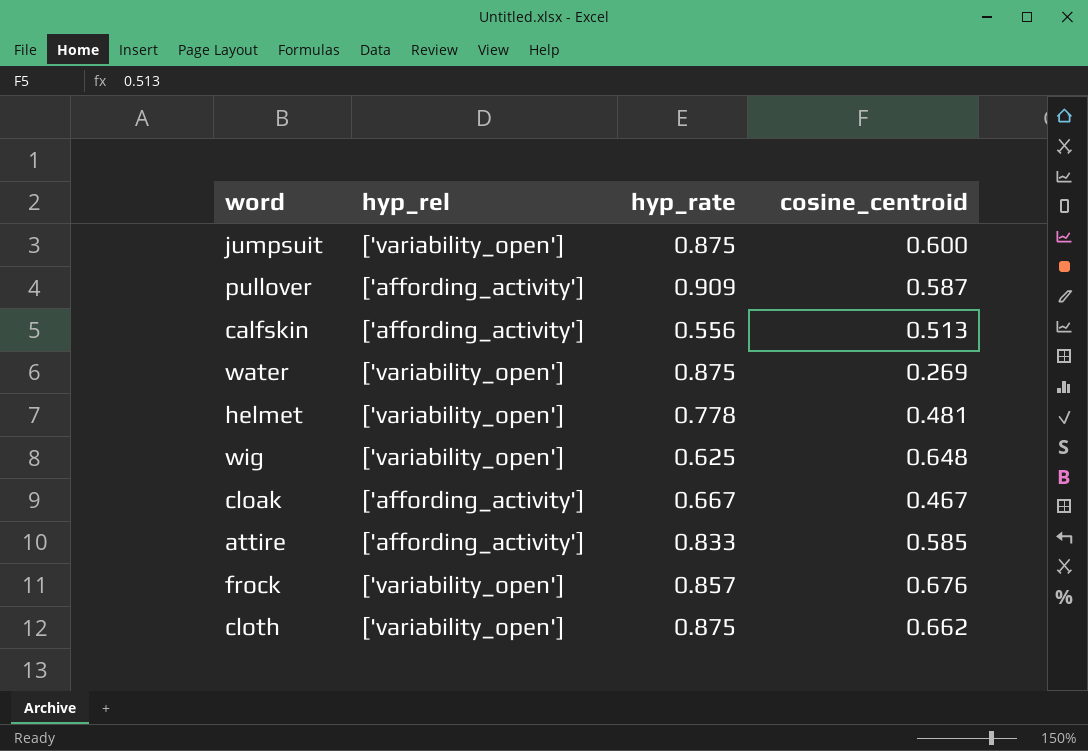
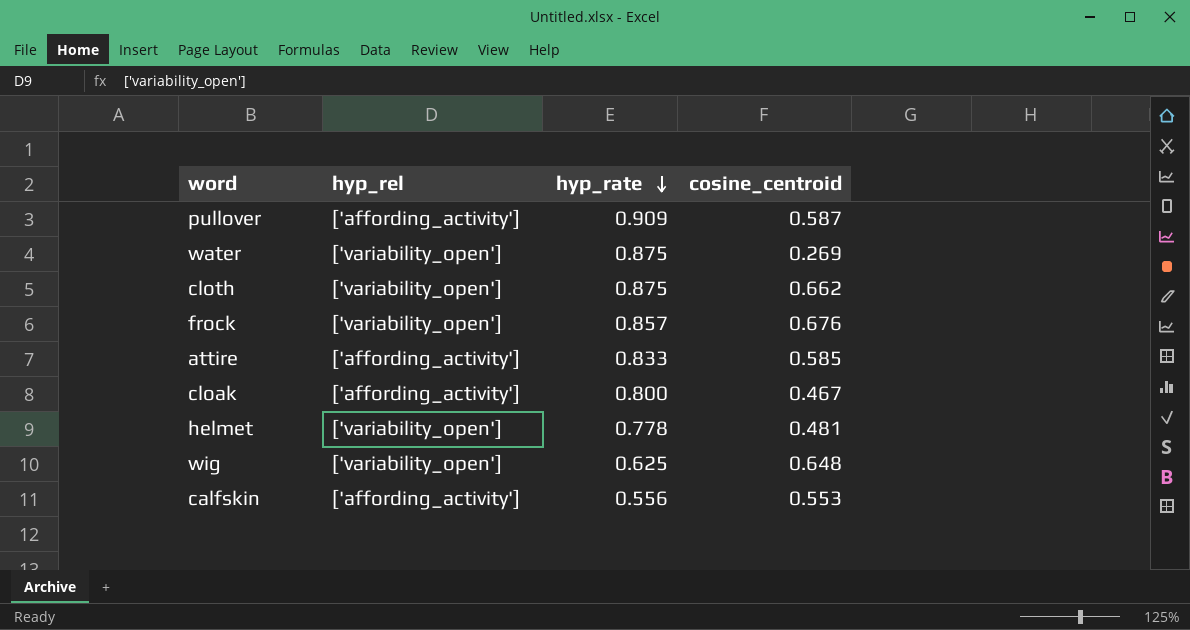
row order: none -> hyp_rate descending
row jumpsuit: ['variability_open'] | 0.875 | 0.600 -> none
cloak | hyp_rate: 0.667 -> 0.800
calfskin | cosine_centroid: 0.513 -> 0.553

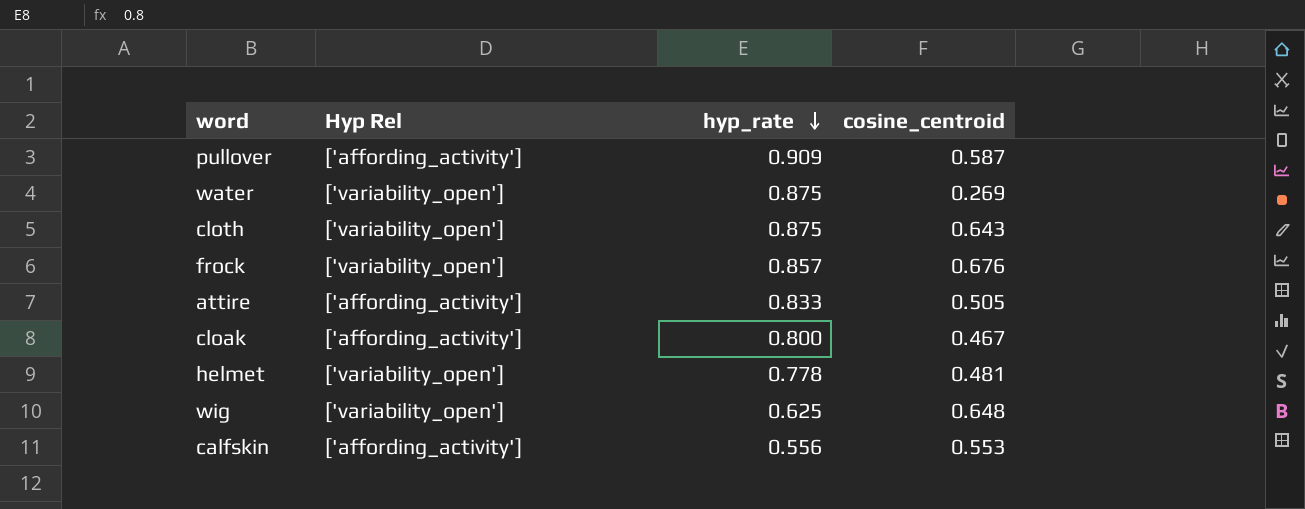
column name: hyp_rel -> Hyp Rel
cloth | cosine_centroid: 0.662 -> 0.643
attire | cosine_centroid: 0.585 -> 0.505

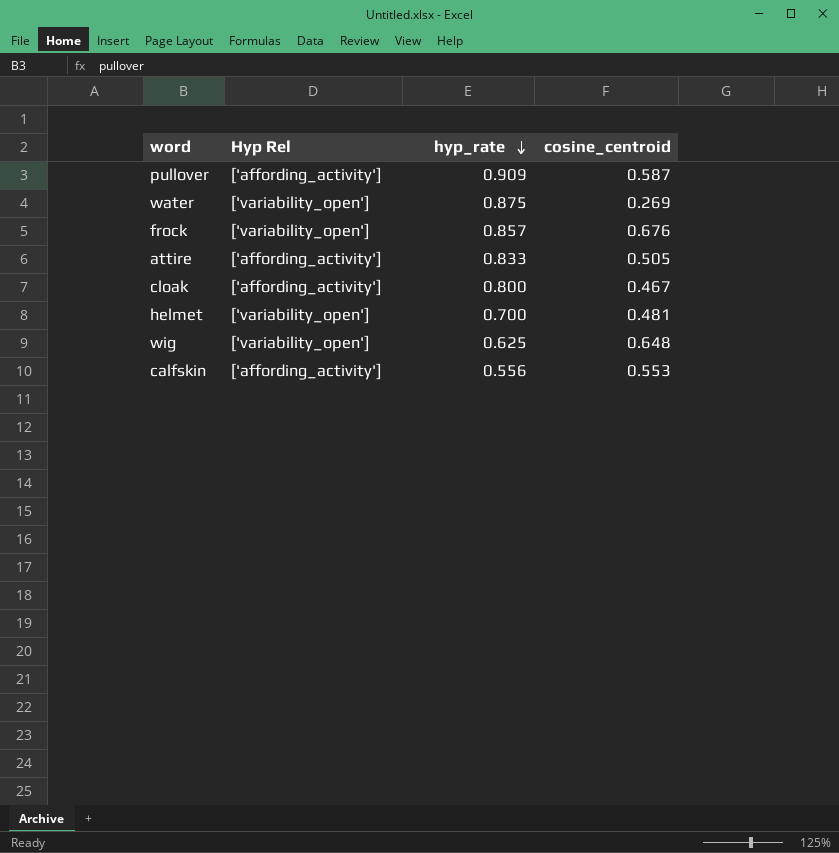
row cloth: ['variability_open'] | 0.875 | 0.643 -> none
helmet | hyp_rate: 0.778 -> 0.700

